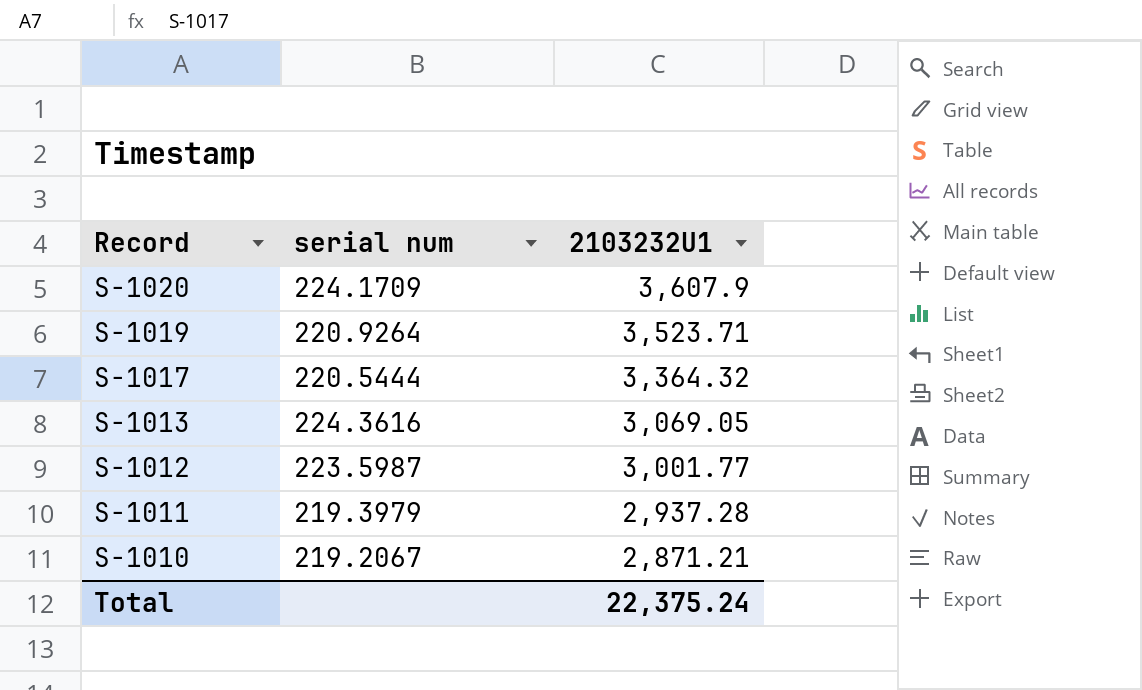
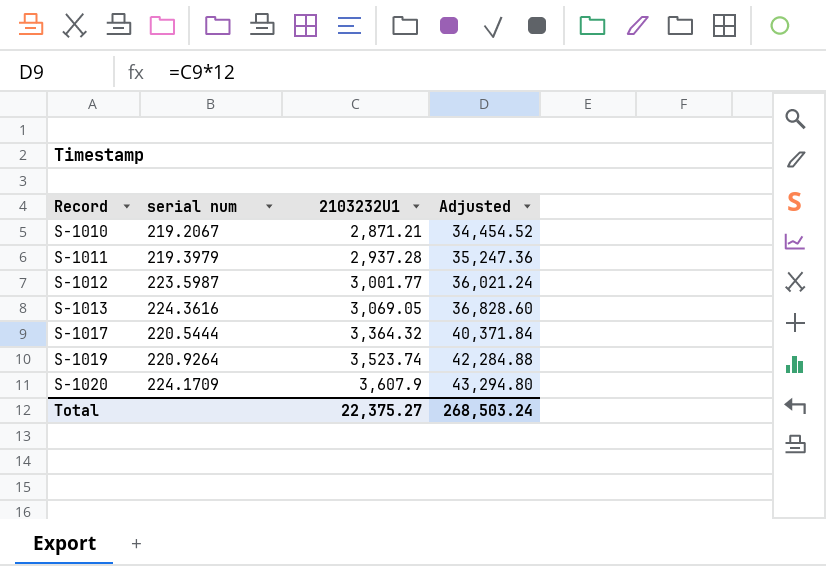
row order: Record descending -> Record ascending
column Adjusted | formula: none -> [2103232U1] * 12
S-1019 | 2103232U1: 3,523.71 -> 3,523.74
Total | 2103232U1: 22,375.24 -> 22,375.27

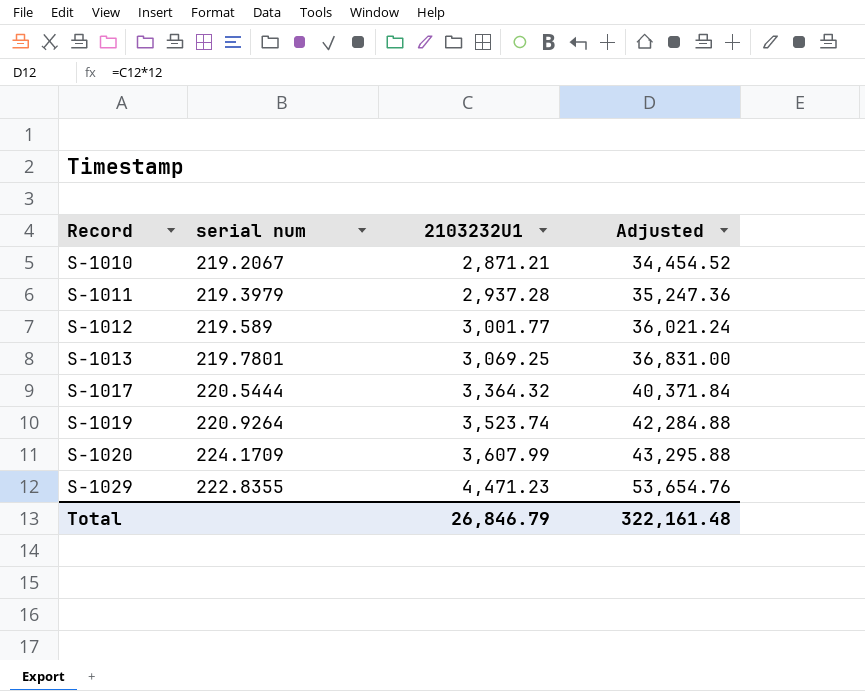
S-1012 | serial num: 223.5987 -> 219.589
S-1013 | serial num: 224.3616 -> 219.7801
S-1013 | 2103232U1: 3,069.05 -> 3,069.25
S-1013 | Adjusted: 36,828.60 -> 36,831.00
S-1020 | 2103232U1: 3,607.9 -> 3,607.99
S-1020 | Adjusted: 43,294.80 -> 43,295.88
row S-1029: none -> 222.8355 | 4,471.23 | 53,654.76
Total | 2103232U1: 22,375.27 -> 26,846.79
Total | Adjusted: 268,503.24 -> 322,161.48

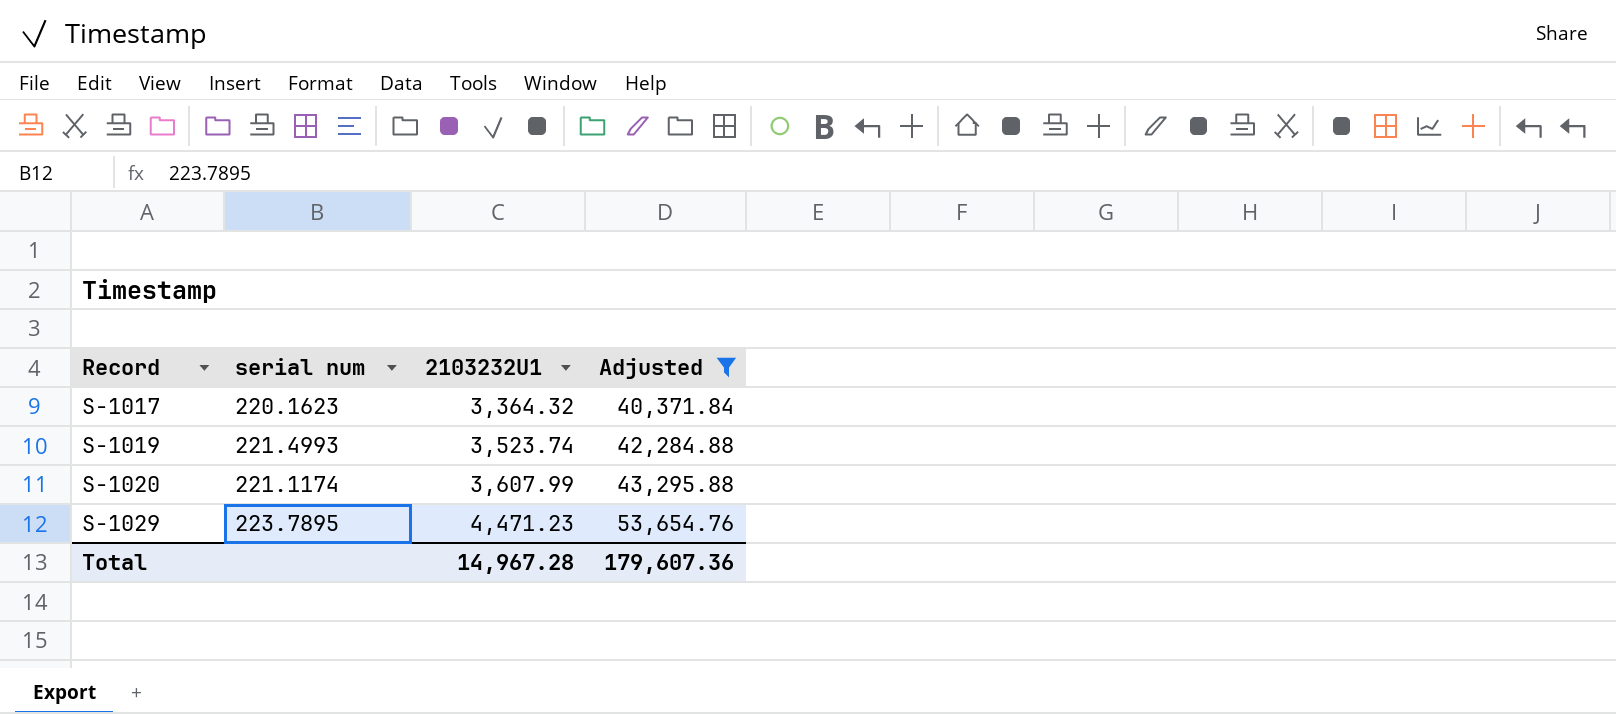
filter: none -> Adjusted >= 40,371.84
S-1017 | serial num: 220.5444 -> 220.1623
S-1019 | serial num: 220.9264 -> 221.4993
S-1020 | serial num: 224.1709 -> 221.1174
S-1029 | serial num: 222.8355 -> 223.7895
Total | 2103232U1: 26,846.79 -> 14,967.28
Total | Adjusted: 322,161.48 -> 179,607.36

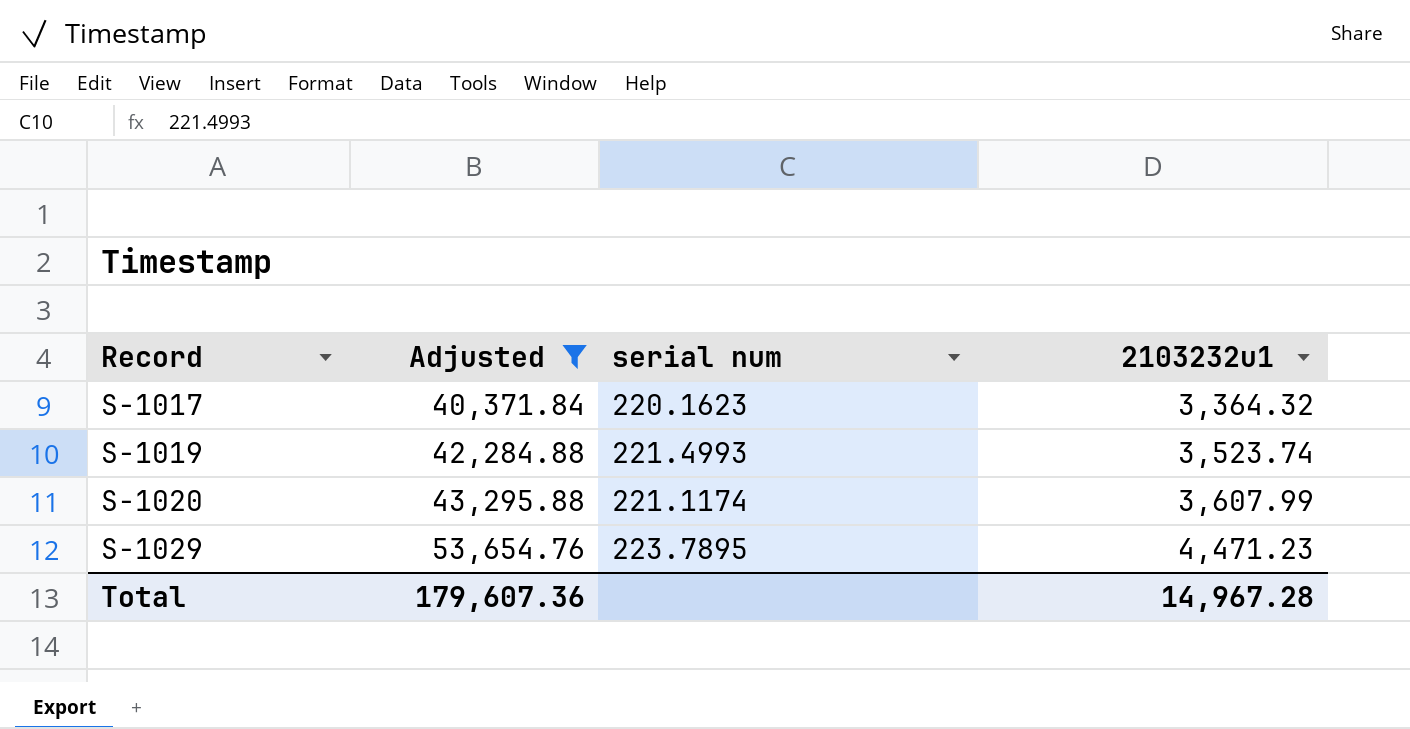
column Adjusted | position: 4 -> 2
column name: 2103232U1 -> 2103232u1

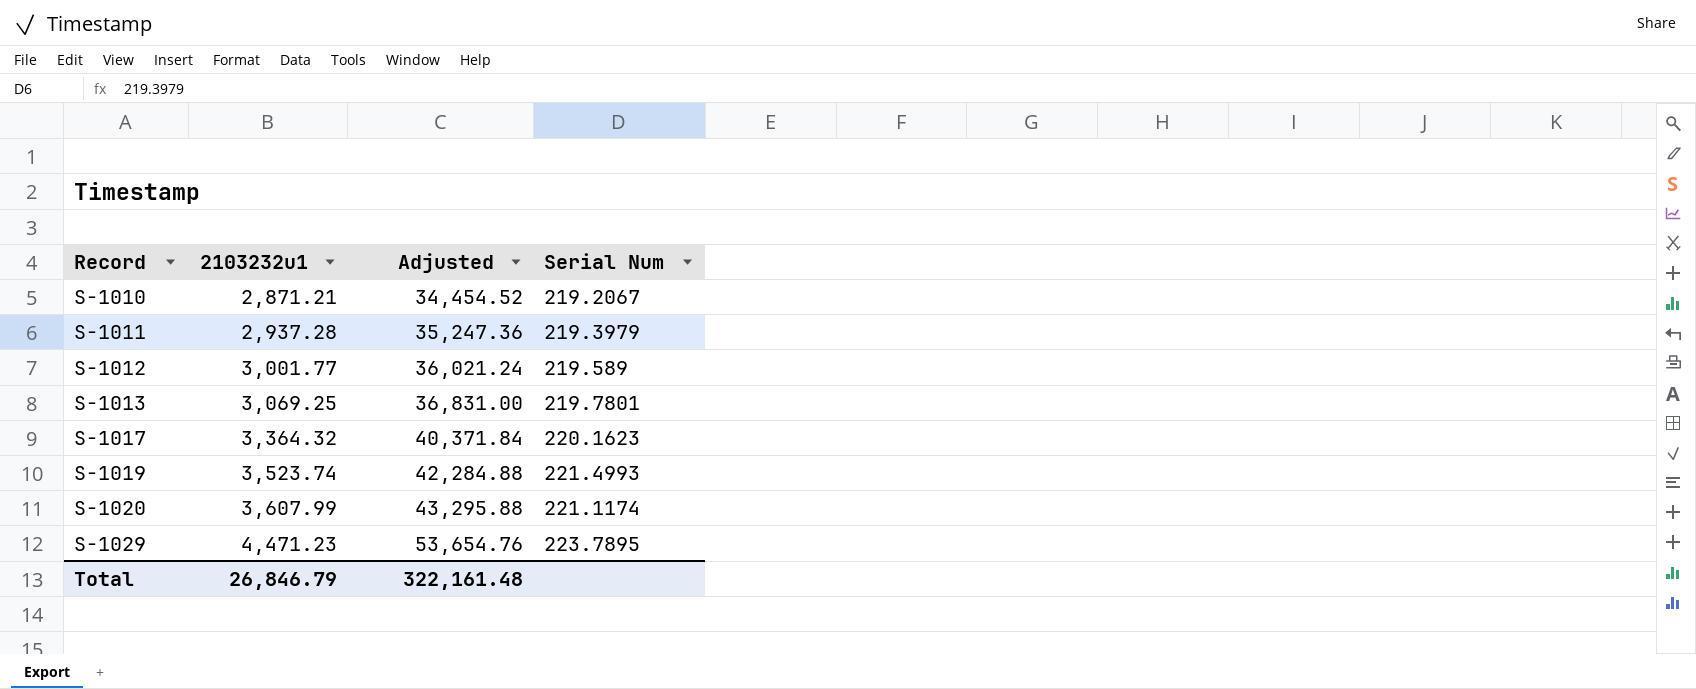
filter: Adjusted >= 40,371.84 -> none
column 2103232u1 | position: 4 -> 2
column name: serial num -> Serial Num
Total | 2103232u1: 14,967.28 -> 26,846.79
Total | Adjusted: 179,607.36 -> 322,161.48

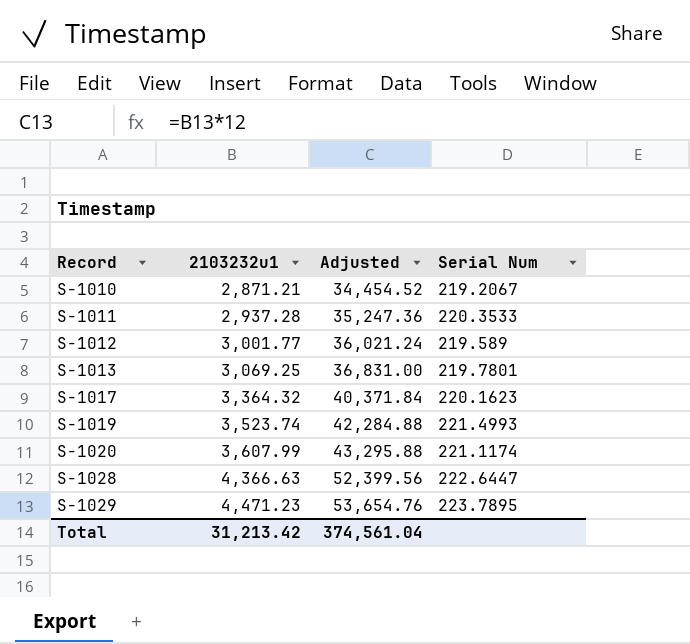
S-1011 | Serial Num: 219.3979 -> 220.3533
row S-1028: none -> 4,366.63 | 52,399.56 | 222.6447
Total | 2103232u1: 26,846.79 -> 31,213.42
Total | Adjusted: 322,161.48 -> 374,561.04

